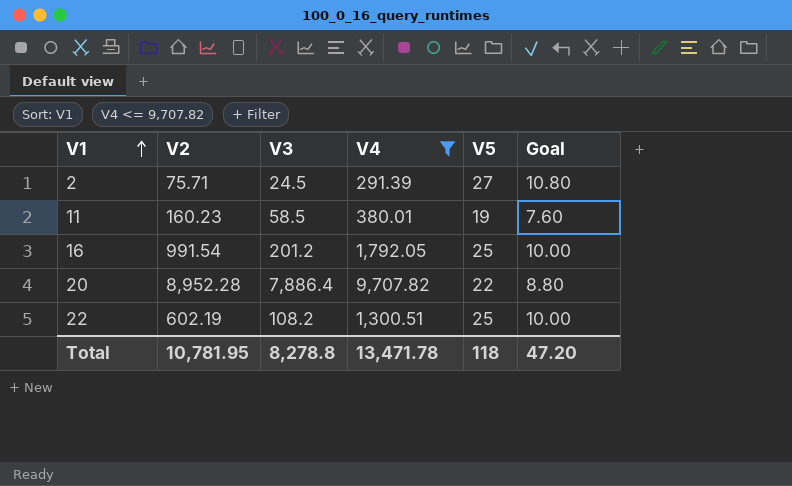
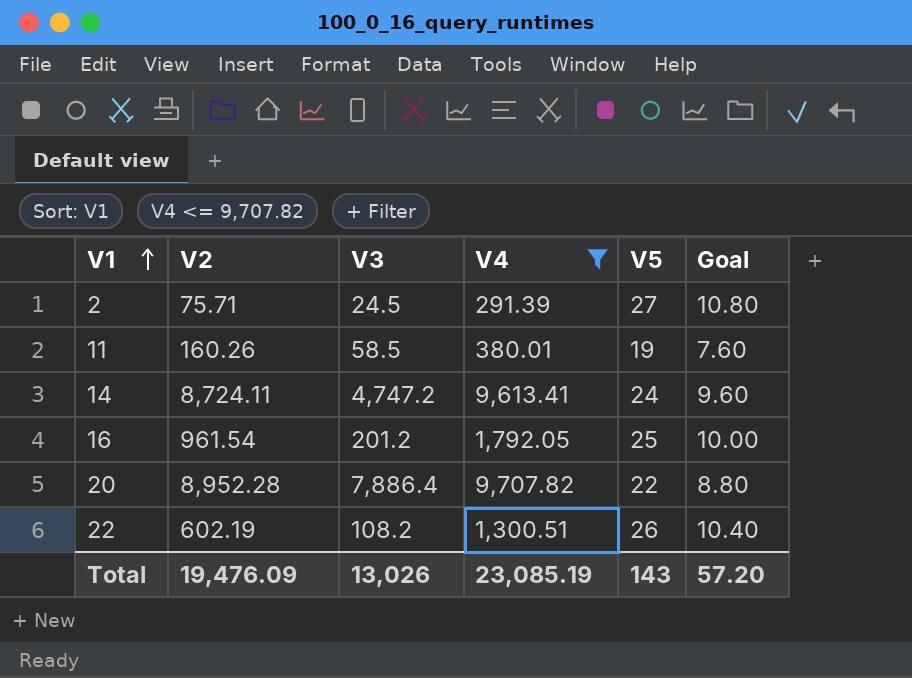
11 | V2: 160.23 -> 160.26
row 14: none -> 8,724.11 | 4,747.2 | 9,613.41 | 24 | 9.60
16 | V2: 991.54 -> 961.54
22 | V5: 25 -> 26
22 | Goal: 10.00 -> 10.40
Total | V2: 10,781.95 -> 19,476.09
Total | V3: 8,278.8 -> 13,026
Total | V4: 13,471.78 -> 23,085.19
Total | V5: 118 -> 143
Total | Goal: 47.20 -> 57.20

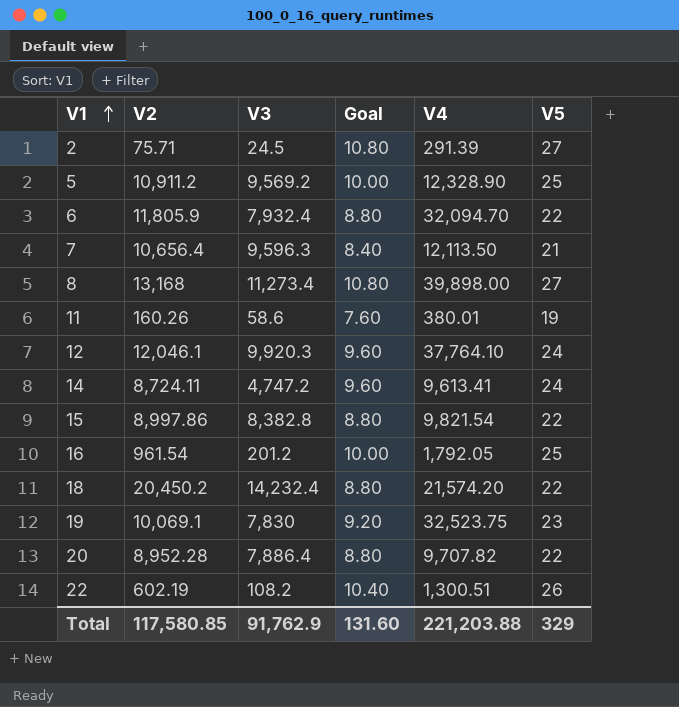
filter: V4 <= 9,707.82 -> none
column Goal | position: 6 -> 4
11 | V3: 58.5 -> 58.6
Total | V2: 19,476.09 -> 117,580.85
Total | V3: 13,026 -> 91,762.9
Total | Goal: 57.20 -> 131.60
Total | V4: 23,085.19 -> 221,203.88
Total | V5: 143 -> 329

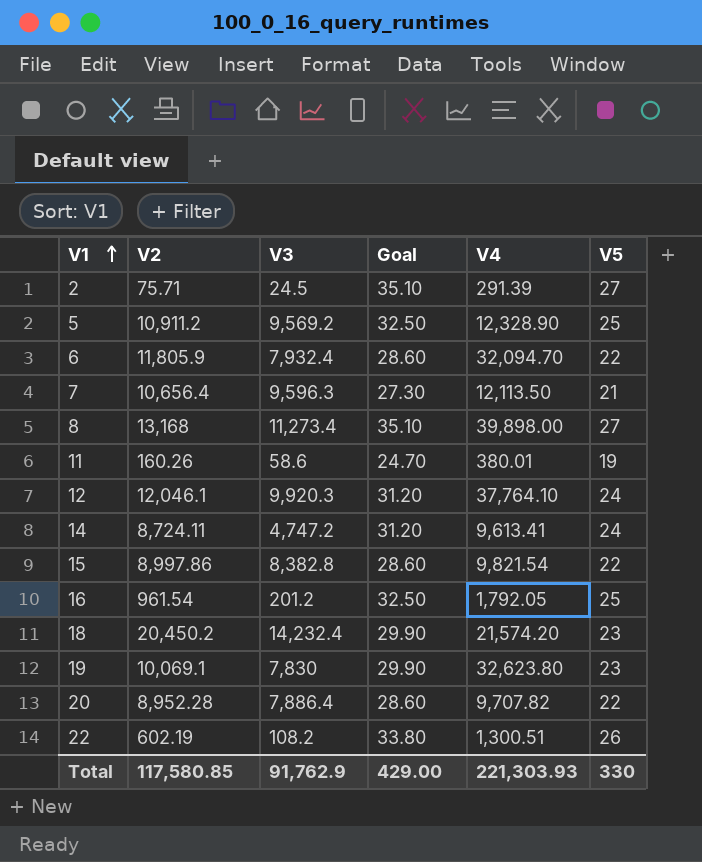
column Goal | formula: [V5] * 0.4 -> [V5] * 1.3
18 | V5: 22 -> 23
19 | V4: 32,523.75 -> 32,623.80
Total | Goal: 131.60 -> 429.00
Total | V4: 221,203.88 -> 221,303.93
Total | V5: 329 -> 330

